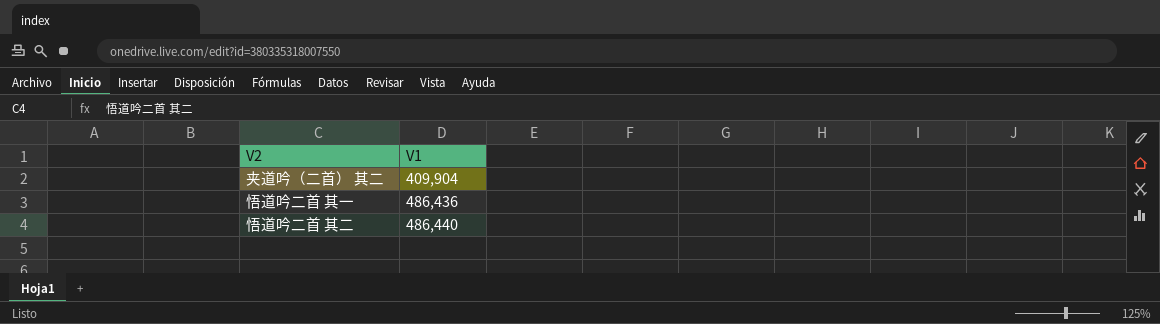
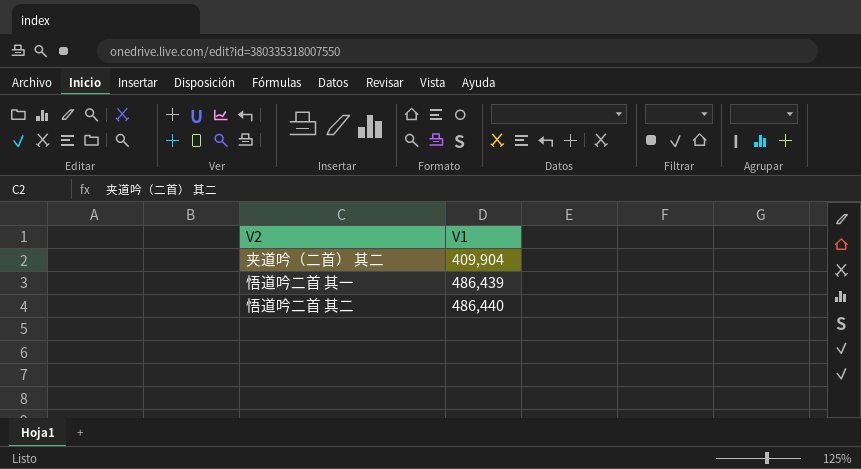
悟道吟二首 其一 | V1: 486,436 -> 486,439

